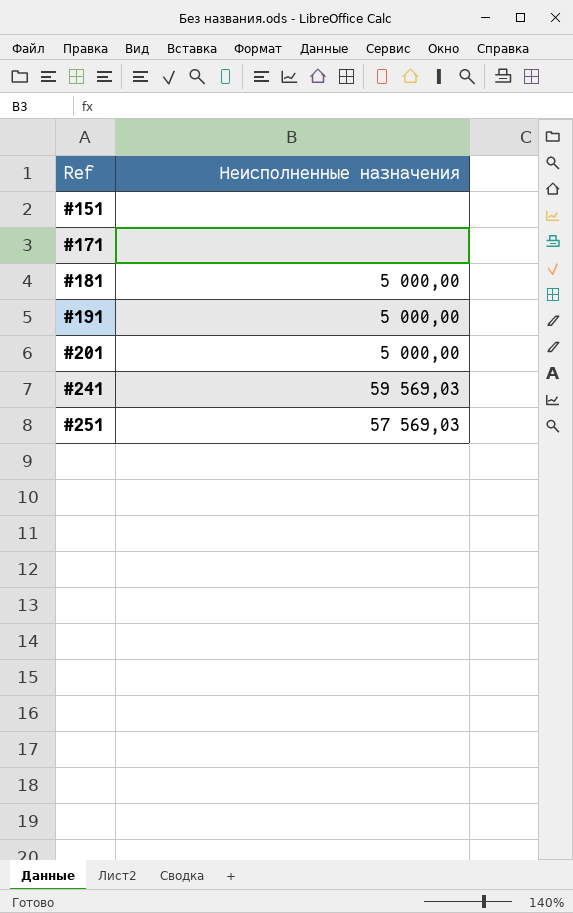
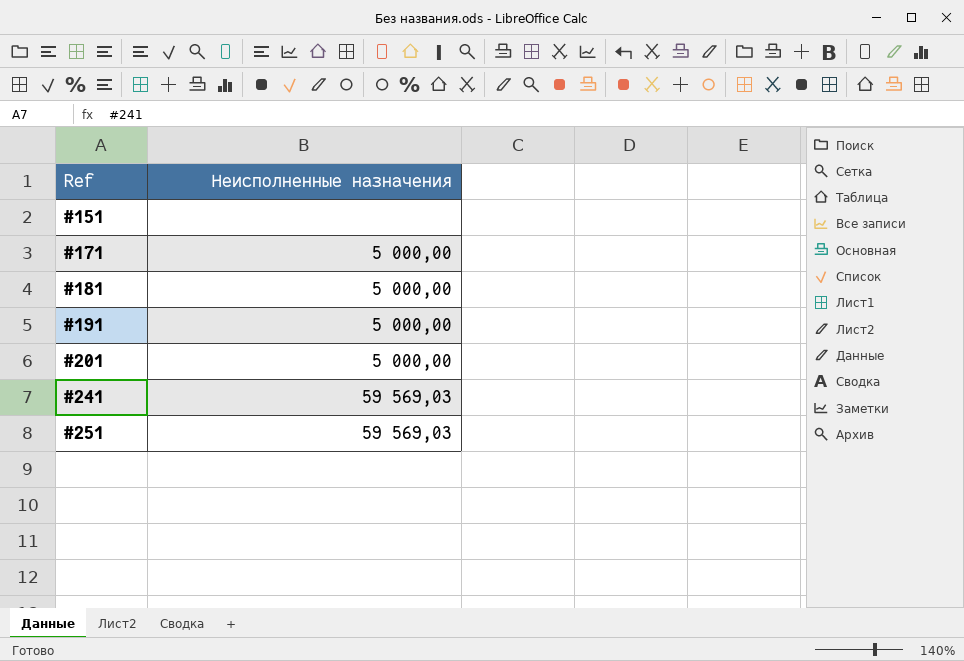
#171 | Неисполненные назначения: none -> 5 000,00
#251 | Неисполненные назначения: 57 569,03 -> 59 569,03

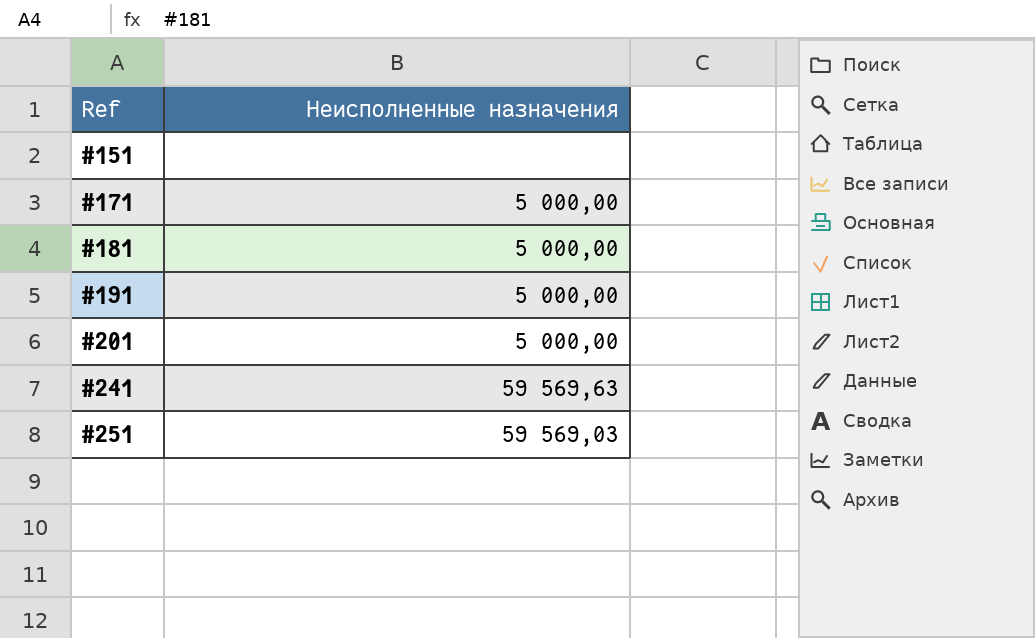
#241 | Неисполненные назначения: 59 569,03 -> 59 569,63

